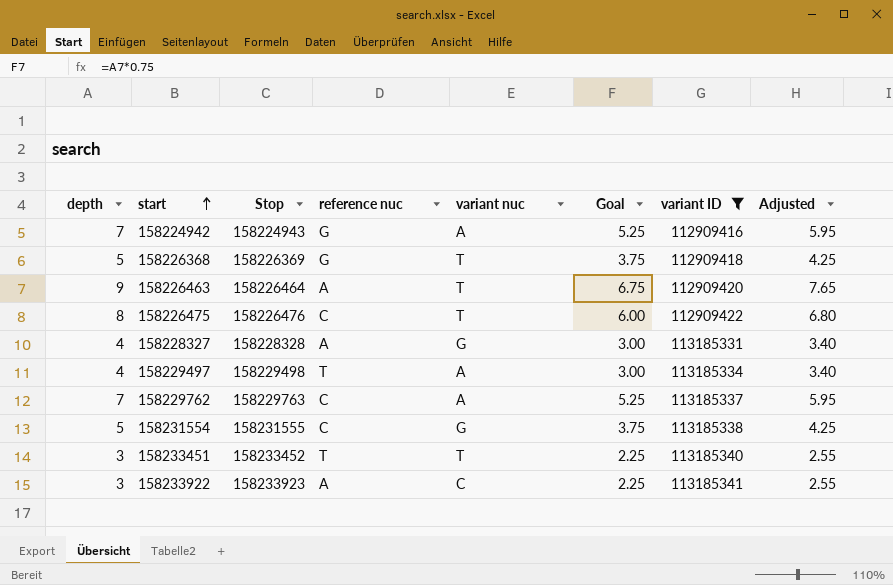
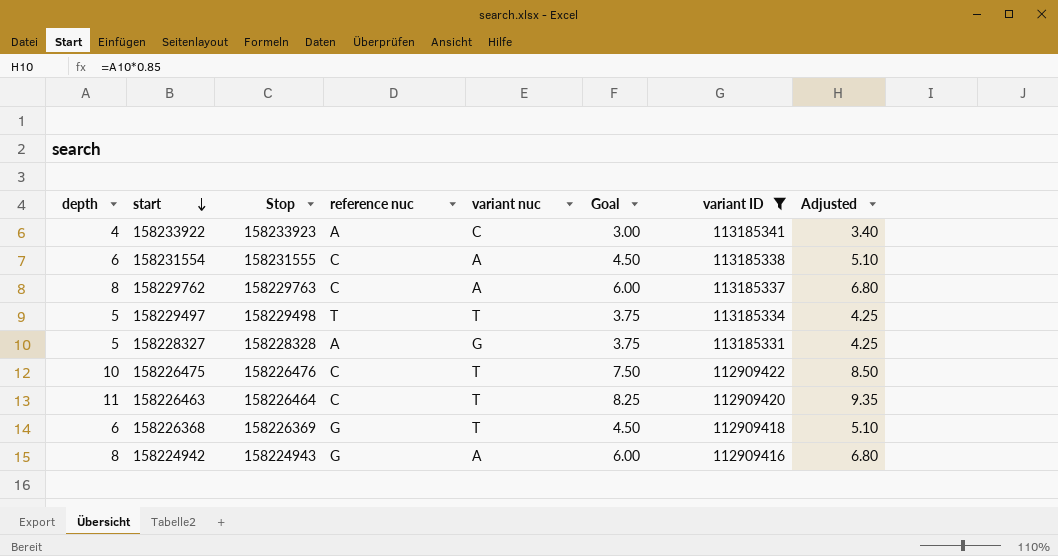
row order: start ascending -> start descending
row 158233451: 3 | 158233452 | T | T | 2.25 | 113185340 | 2.55 -> none
158233922 | depth: 3 -> 4
158233922 | Goal: 2.25 -> 3.00
158233922 | Adjusted: 2.55 -> 3.40
158231554 | depth: 5 -> 6
158231554 | variant nuc: G -> A
158231554 | Goal: 3.75 -> 4.50
158231554 | Adjusted: 4.25 -> 5.10
158229762 | depth: 7 -> 8
158229762 | Goal: 5.25 -> 6.00
158229762 | Adjusted: 5.95 -> 6.80
158229497 | depth: 4 -> 5
158229497 | variant nuc: A -> T
158229497 | Goal: 3.00 -> 3.75
158229497 | Adjusted: 3.40 -> 4.25
158228327 | depth: 4 -> 5
158228327 | Goal: 3.00 -> 3.75
158228327 | Adjusted: 3.40 -> 4.25
158226475 | depth: 8 -> 10
158226475 | Goal: 6.00 -> 7.50
158226475 | Adjusted: 6.80 -> 8.50
158226463 | depth: 9 -> 11
158226463 | reference nuc: A -> C
158226463 | Goal: 6.75 -> 8.25
158226463 | Adjusted: 7.65 -> 9.35
158226368 | depth: 5 -> 6
158226368 | Goal: 3.75 -> 4.50
158226368 | Adjusted: 4.25 -> 5.10
158224942 | depth: 7 -> 8
158224942 | Goal: 5.25 -> 6.00
158224942 | Adjusted: 5.95 -> 6.80

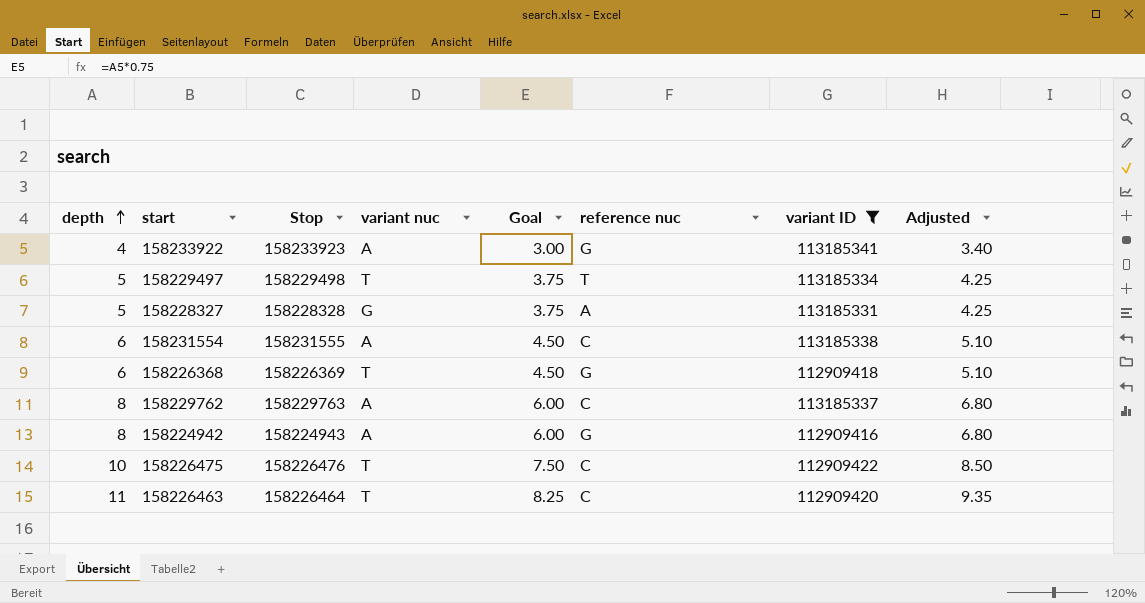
row order: start descending -> depth ascending
column reference nuc | position: 4 -> 6
158233922 | variant nuc: C -> A
158233922 | reference nuc: A -> G

